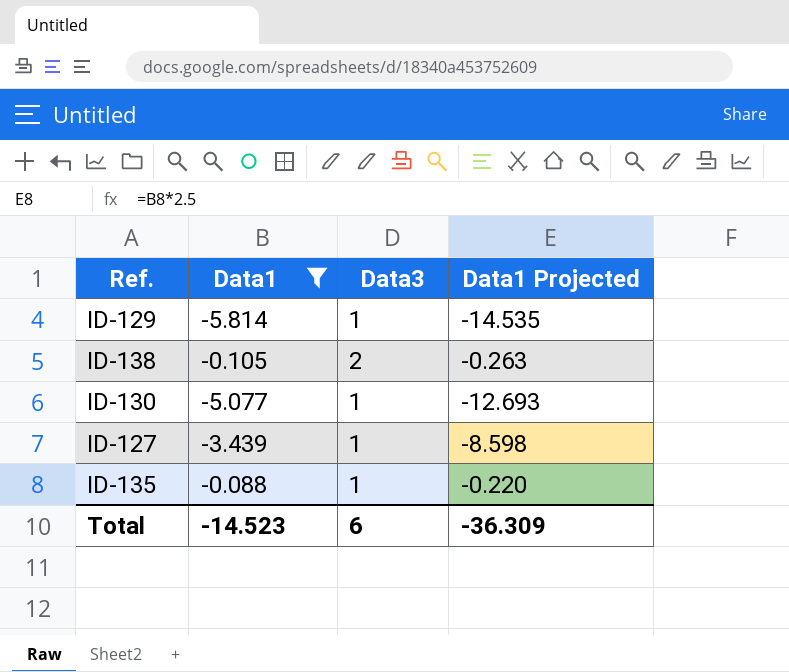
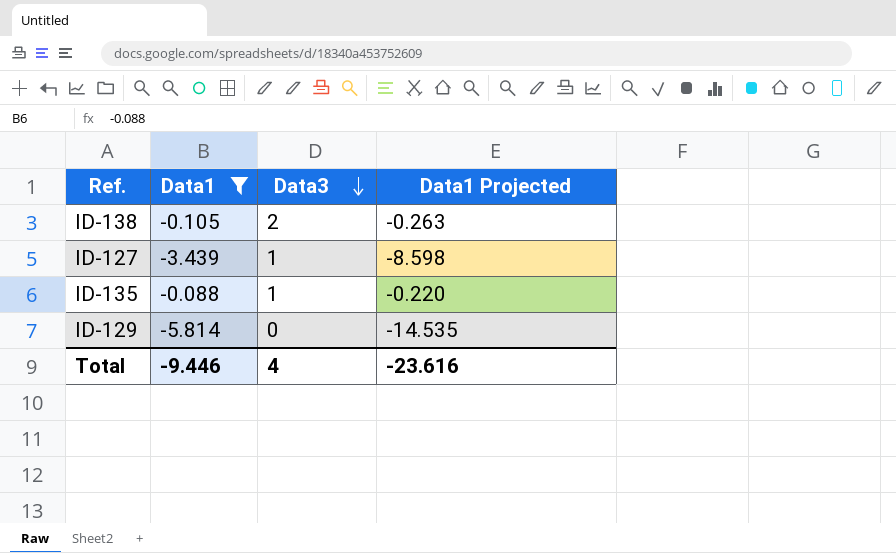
row order: none -> Data3 descending
row ID-130: -5.077 | 1 | -12.693 -> none
ID-129 | Data3: 1 -> 0
Total | Data1: -14.523 -> -9.446
Total | Data3: 6 -> 4
Total | Data1 Projected: -36.309 -> -23.616

